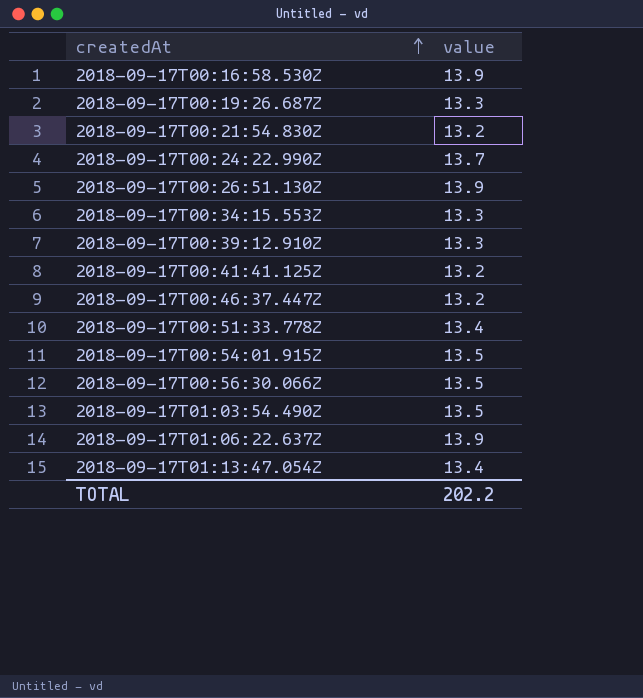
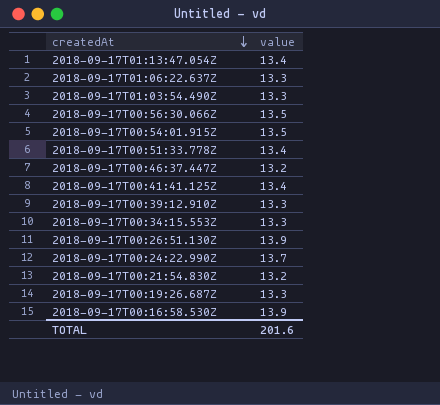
row order: createdAt ascending -> createdAt descending
2018-09-17T01:06:22.637Z | value: 13.9 -> 13.3
2018-09-17T01:03:54.490Z | value: 13.5 -> 13.3
2018-09-17T00:41:41.125Z | value: 13.2 -> 13.4
TOTAL | value: 202.2 -> 201.6

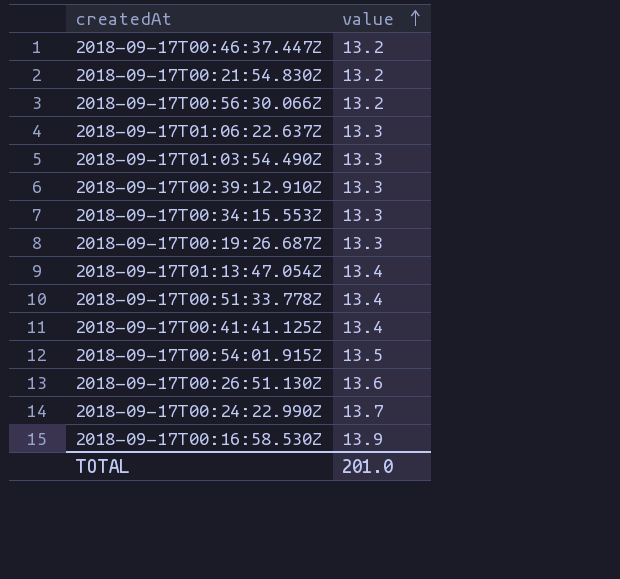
row order: createdAt descending -> value ascending
2018-09-17T00:56:30.066Z | value: 13.5 -> 13.2
2018-09-17T00:26:51.130Z | value: 13.9 -> 13.6
TOTAL | value: 201.6 -> 201.0

